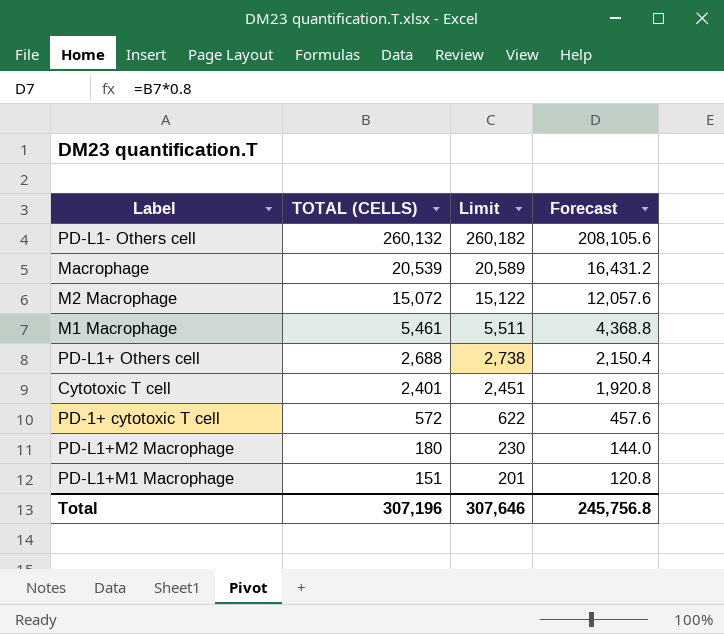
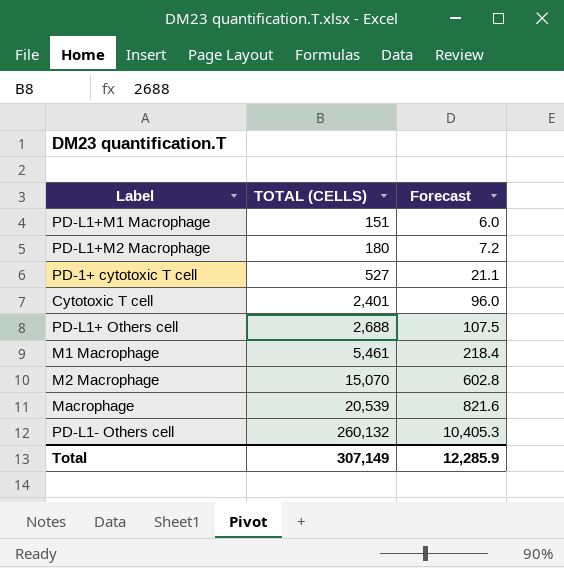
row order: TOTAL (CELLS) descending -> TOTAL (CELLS) ascending
column Limit | formula: [TOTAL (CELLS)] + 50 -> none
column Forecast | formula: [TOTAL (CELLS)] * 0.8 -> [TOTAL (CELLS)] * 0.04
PD-1+ cytotoxic T cell | TOTAL (CELLS): 572 -> 527
M2 Macrophage | TOTAL (CELLS): 15,072 -> 15,070
Total | TOTAL (CELLS): 307,196 -> 307,149
Total | Forecast: 245,756.8 -> 12,285.9

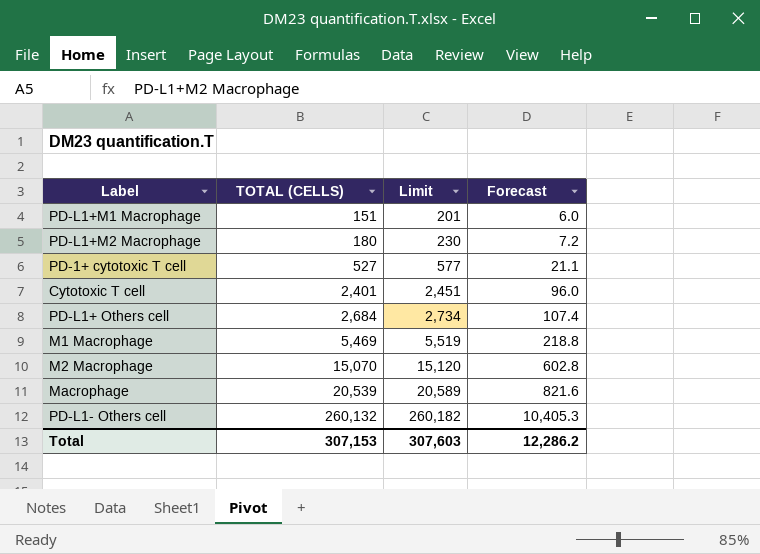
column Limit | formula: none -> [TOTAL (CELLS)] + 50
PD-L1+ Others cell | TOTAL (CELLS): 2,688 -> 2,684
PD-L1+ Others cell | Forecast: 107.5 -> 107.4
M1 Macrophage | TOTAL (CELLS): 5,461 -> 5,469
M1 Macrophage | Forecast: 218.4 -> 218.8
Total | TOTAL (CELLS): 307,149 -> 307,153
Total | Forecast: 12,285.9 -> 12,286.2

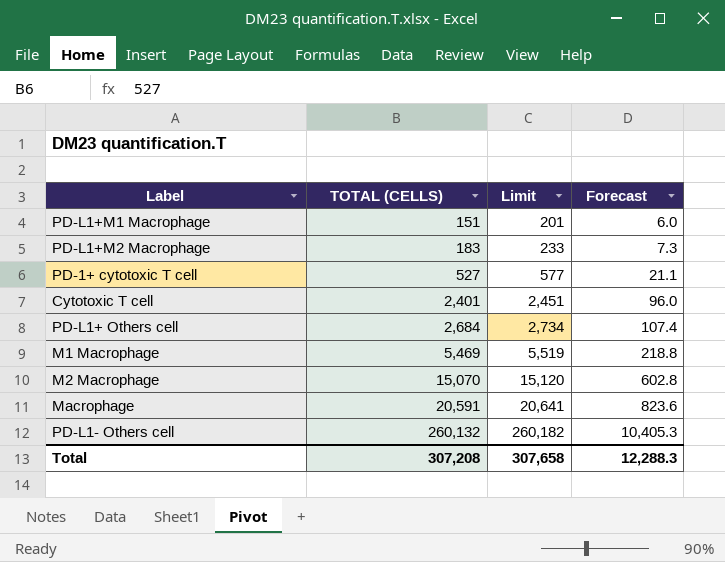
PD-L1+M2 Macrophage | TOTAL (CELLS): 180 -> 183
PD-L1+M2 Macrophage | Limit: 230 -> 233
PD-L1+M2 Macrophage | Forecast: 7.2 -> 7.3
Macrophage | TOTAL (CELLS): 20,539 -> 20,591
Macrophage | Limit: 20,589 -> 20,641
Macrophage | Forecast: 821.6 -> 823.6
Total | TOTAL (CELLS): 307,153 -> 307,208
Total | Limit: 307,603 -> 307,658
Total | Forecast: 12,286.2 -> 12,288.3

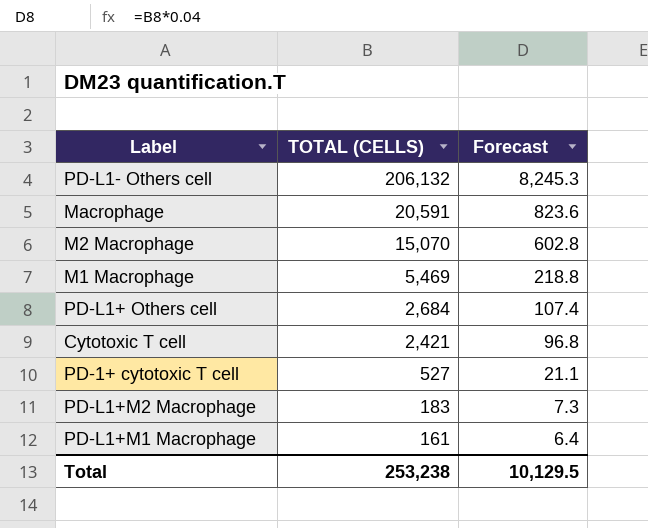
row order: TOTAL (CELLS) ascending -> TOTAL (CELLS) descending
column Limit | formula: [TOTAL (CELLS)] + 50 -> none
PD-L1- Others cell | TOTAL (CELLS): 260,132 -> 206,132
PD-L1- Others cell | Forecast: 10,405.3 -> 8,245.3
Cytotoxic T cell | TOTAL (CELLS): 2,401 -> 2,421
Cytotoxic T cell | Forecast: 96.0 -> 96.8
PD-L1+M1 Macrophage | TOTAL (CELLS): 151 -> 161
PD-L1+M1 Macrophage | Forecast: 6.0 -> 6.4
Total | TOTAL (CELLS): 307,208 -> 253,238
Total | Forecast: 12,288.3 -> 10,129.5

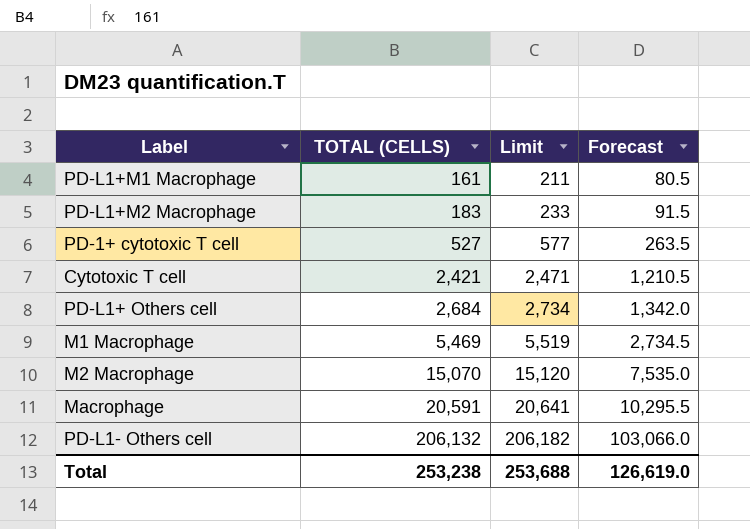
row order: TOTAL (CELLS) descending -> TOTAL (CELLS) ascending
column Limit | formula: none -> [TOTAL (CELLS)] + 50
column Forecast | formula: [TOTAL (CELLS)] * 0.04 -> [TOTAL (CELLS)] * 0.5
Total | Forecast: 10,129.5 -> 126,619.0

